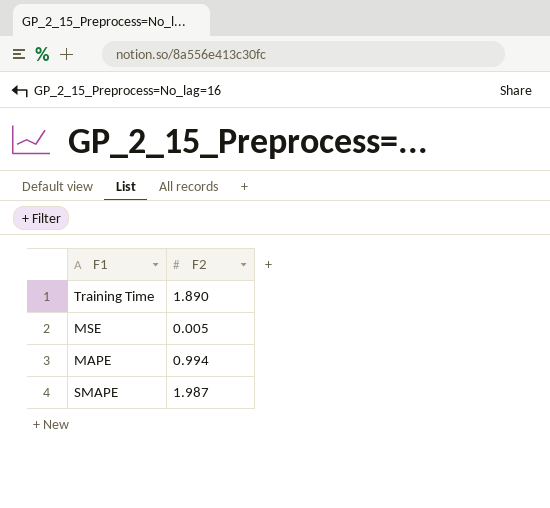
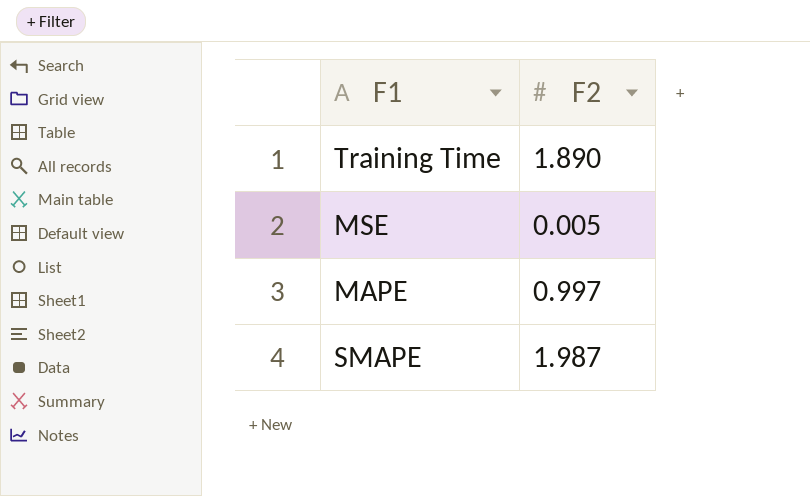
MAPE | F2: 0.994 -> 0.997

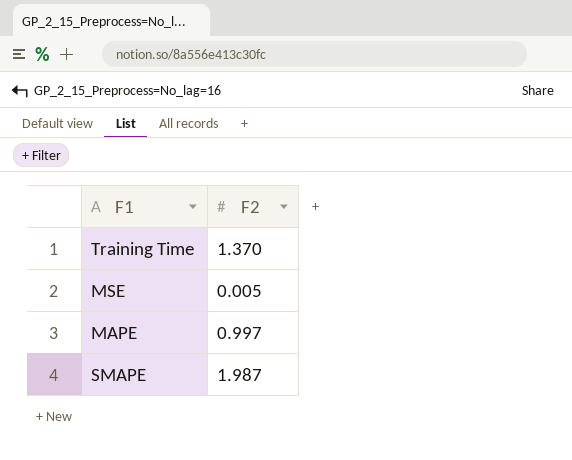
Training Time | F2: 1.890 -> 1.370

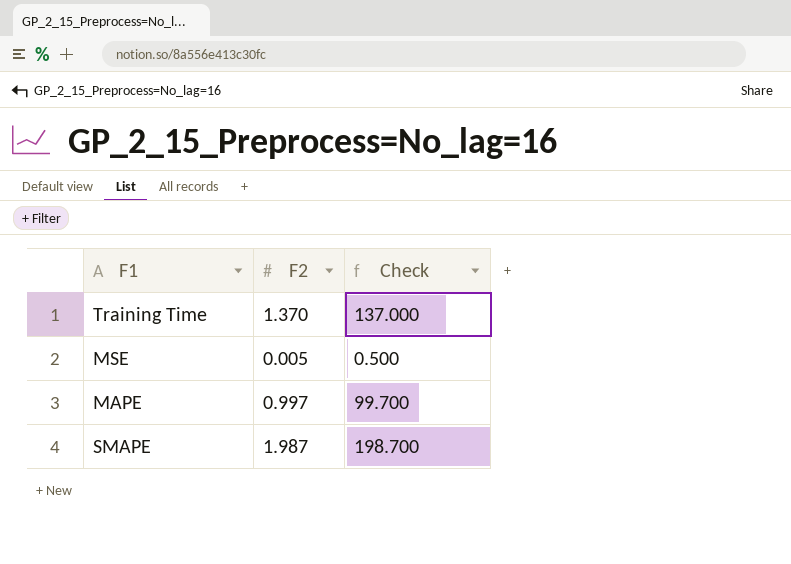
column Check | formula: none -> [F2] * 100

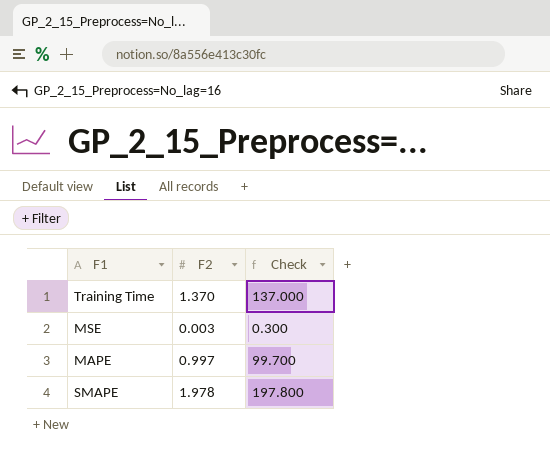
MSE | F2: 0.005 -> 0.003
MSE | Check: 0.500 -> 0.300
SMAPE | F2: 1.987 -> 1.978
SMAPE | Check: 198.700 -> 197.800

